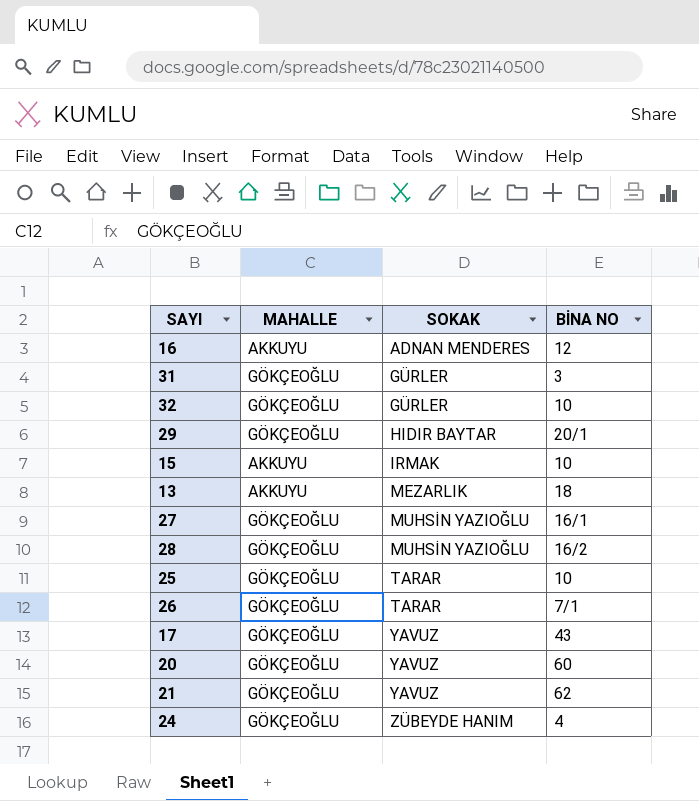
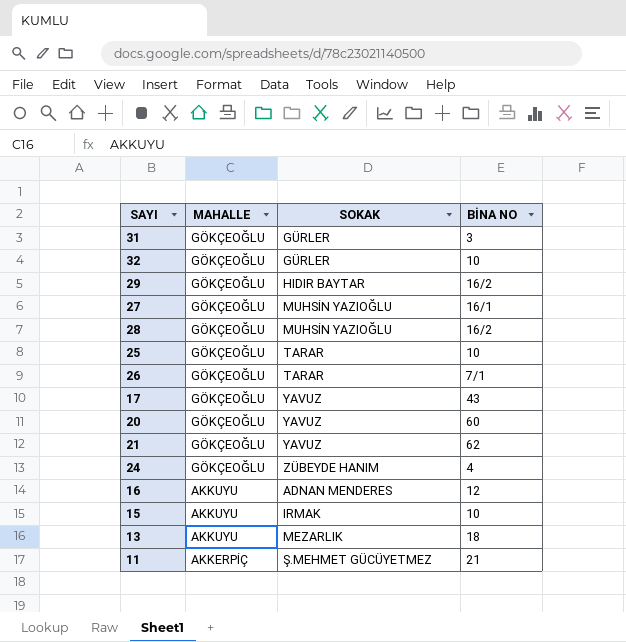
row order: SOKAK ascending -> MAHALLE descending
29 | BİNA NO: 20/1 -> 16/2
row 11: none -> AKKERPİÇ | Ş.MEHMET GÜCÜYETMEZ | 21

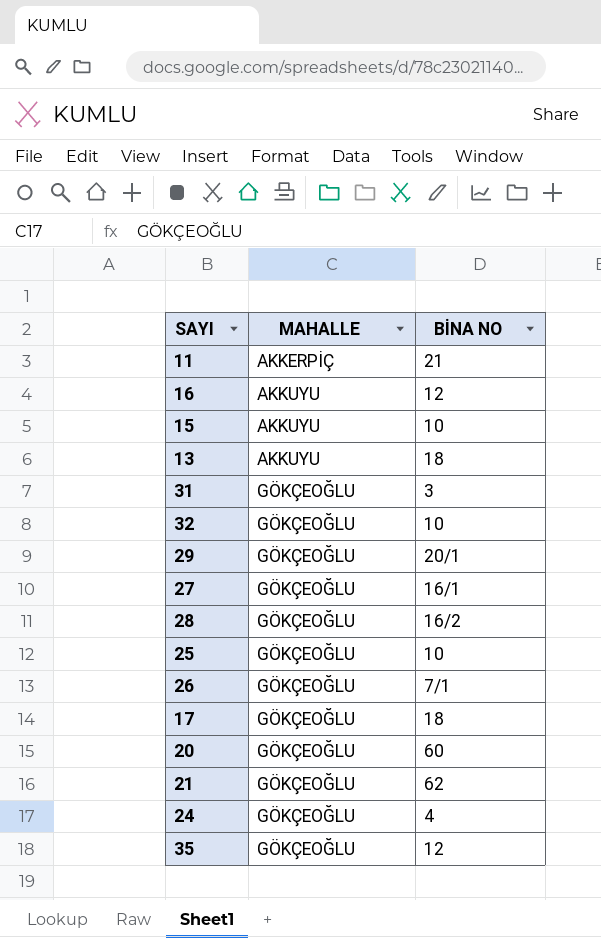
row order: MAHALLE descending -> MAHALLE ascending
column SOKAK | position: 3 -> none
29 | BİNA NO: 16/2 -> 20/1
17 | BİNA NO: 43 -> 18
row 35: none -> GÖKÇEOĞLU | 12

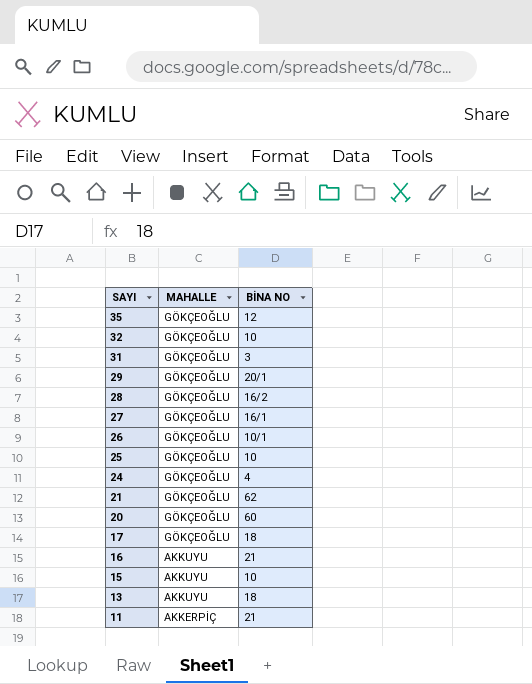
row order: MAHALLE ascending -> SAYI descending
26 | BİNA NO: 7/1 -> 10/1
16 | BİNA NO: 12 -> 21

